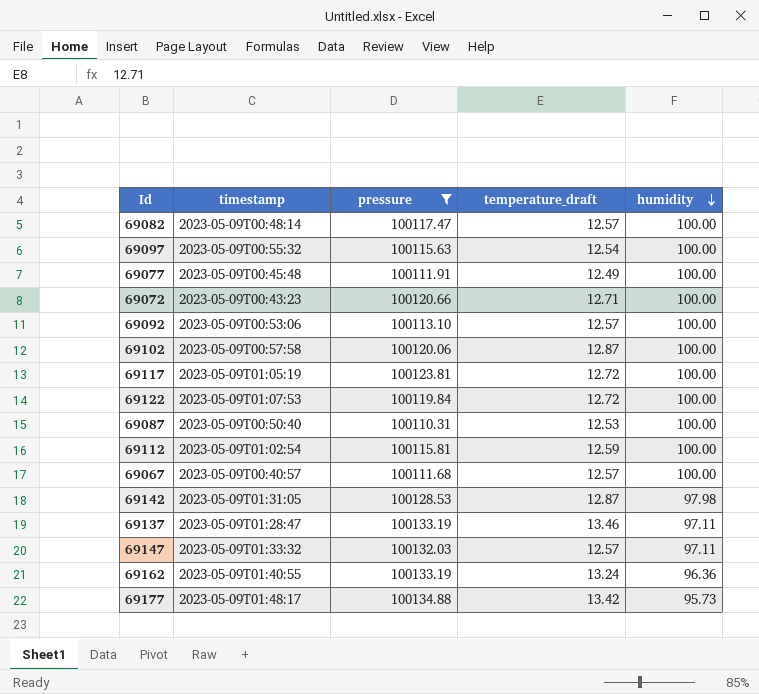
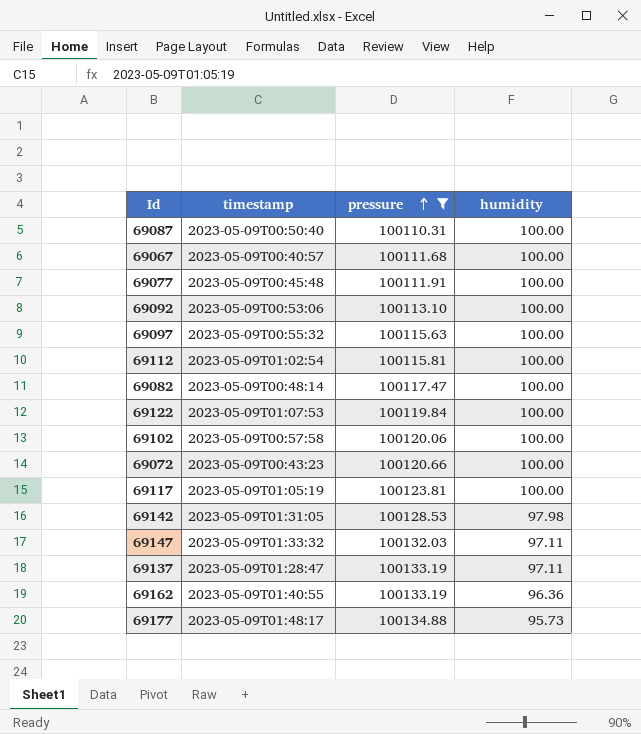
row order: humidity descending -> pressure ascending
column temperature_draft | position: 4 -> none

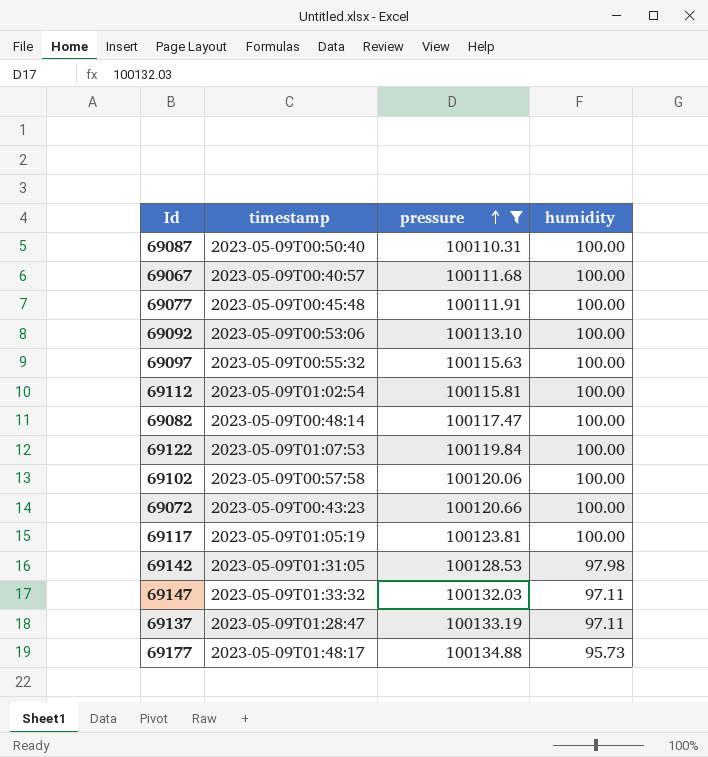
row 69162: 2023-05-09T01:40:55 | 100133.19 | 96.36 -> none

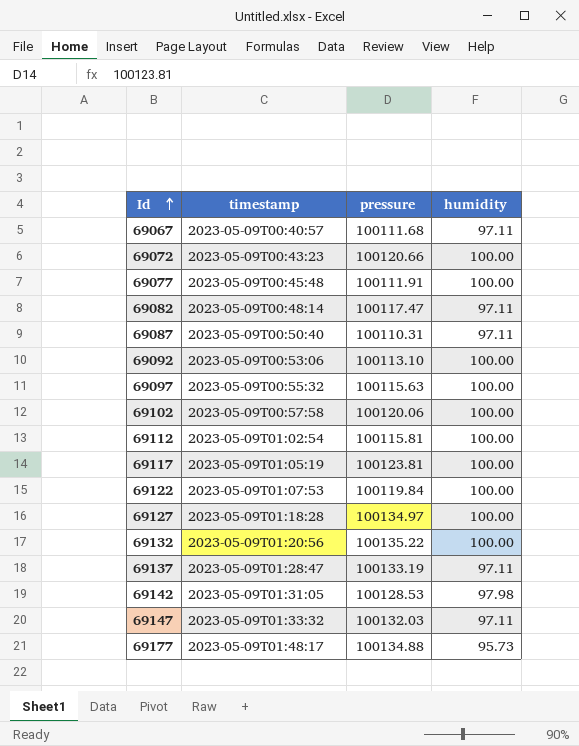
filter: pressure <= 100134.88 -> none
row order: pressure ascending -> Id ascending
69067 | humidity: 100.00 -> 97.11
69082 | humidity: 100.00 -> 97.11
69087 | humidity: 100.00 -> 97.11

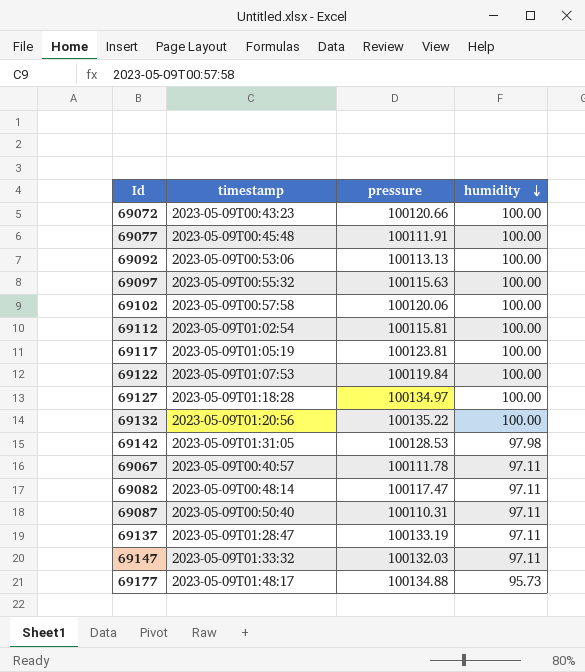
row order: Id ascending -> humidity descending
69092 | pressure: 100113.10 -> 100113.13
69067 | pressure: 100111.68 -> 100111.78

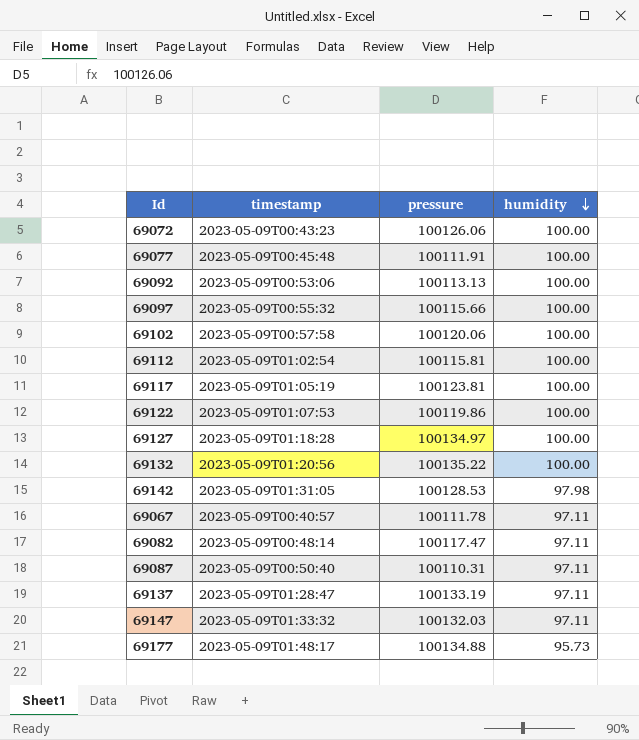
69072 | pressure: 100120.66 -> 100126.06
69097 | pressure: 100115.63 -> 100115.66
69122 | pressure: 100119.84 -> 100119.86

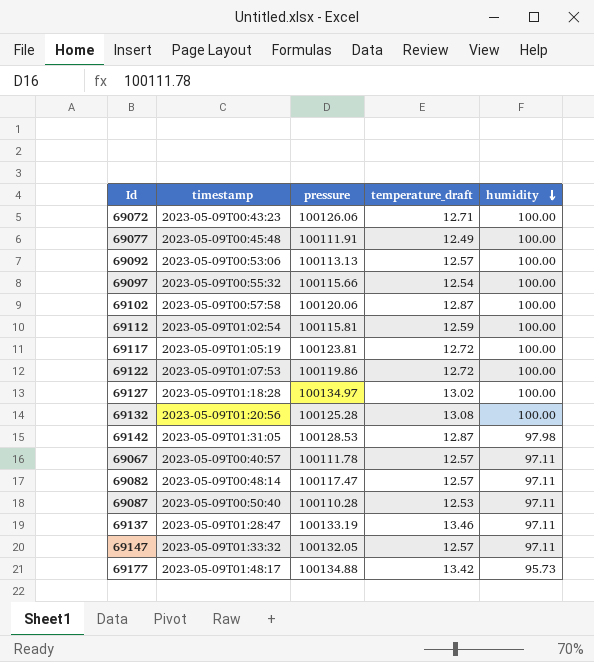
column temperature_draft | position: none -> 4
69132 | pressure: 100135.22 -> 100125.28
69087 | pressure: 100110.31 -> 100110.28
69147 | pressure: 100132.03 -> 100132.05

